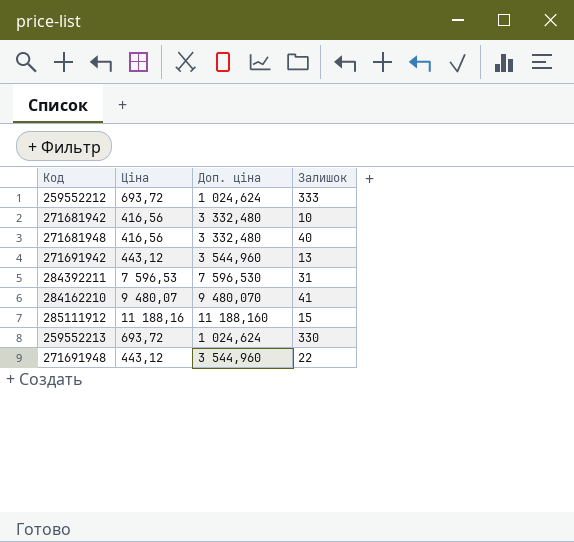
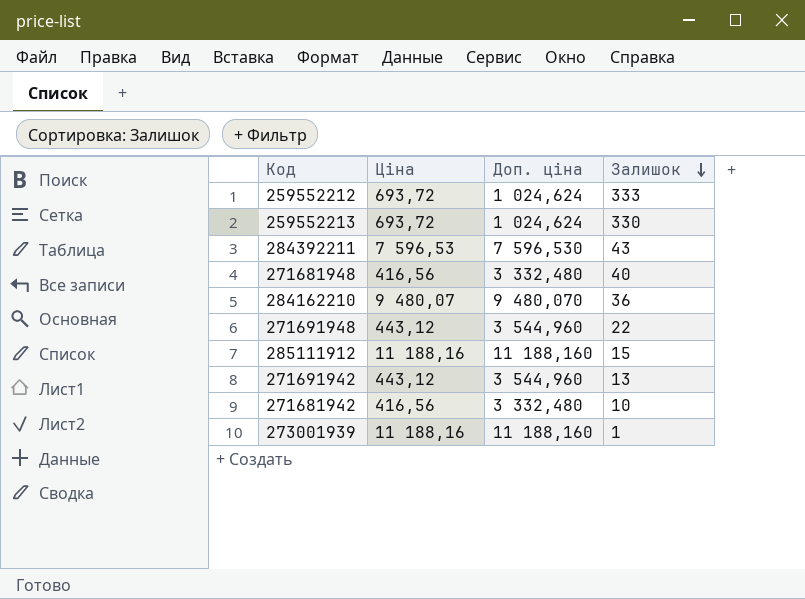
row order: none -> Залишок descending
284392211 | Залишок: 31 -> 43
284162210 | Залишок: 41 -> 36
row 273001939: none -> 11 188,16 | 11 188,160 | 1

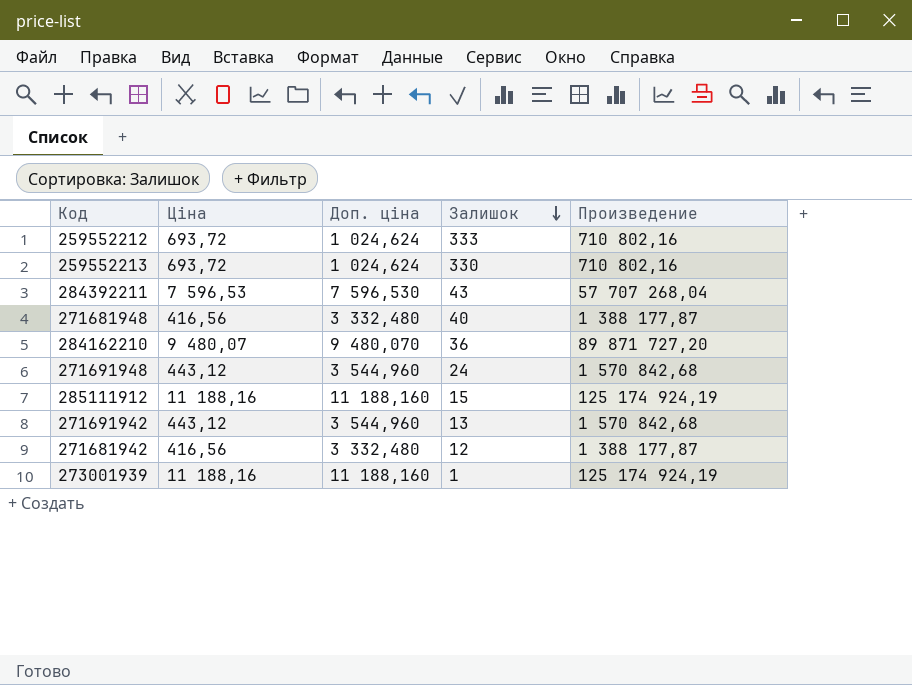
column Произведение | formula: none -> [Ціна] * [Доп. ціна]
271691948 | Залишок: 22 -> 24
271681942 | Залишок: 10 -> 12

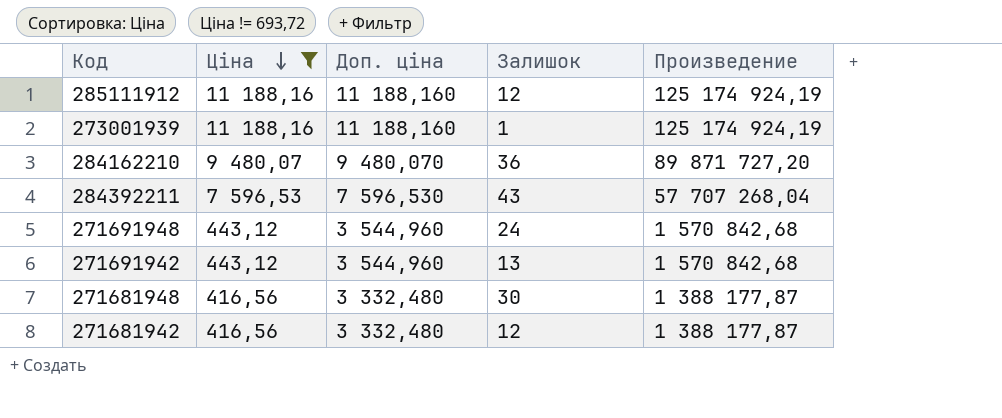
filter: none -> Ціна != 693,72
row order: Залишок descending -> Ціна descending
285111912 | Залишок: 15 -> 12
271681948 | Залишок: 40 -> 30

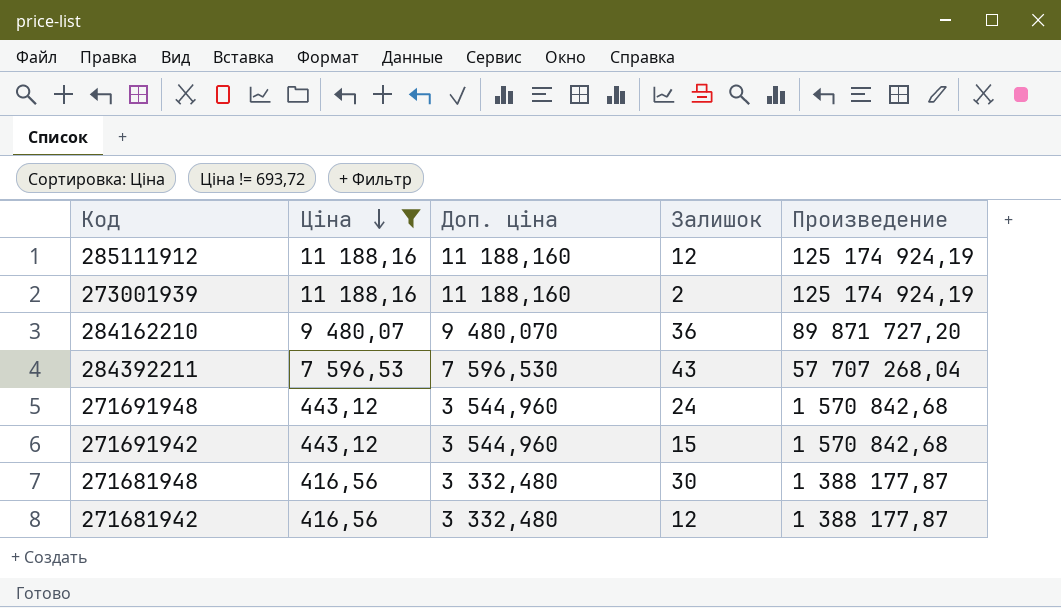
273001939 | Залишок: 1 -> 2
271691942 | Залишок: 13 -> 15

